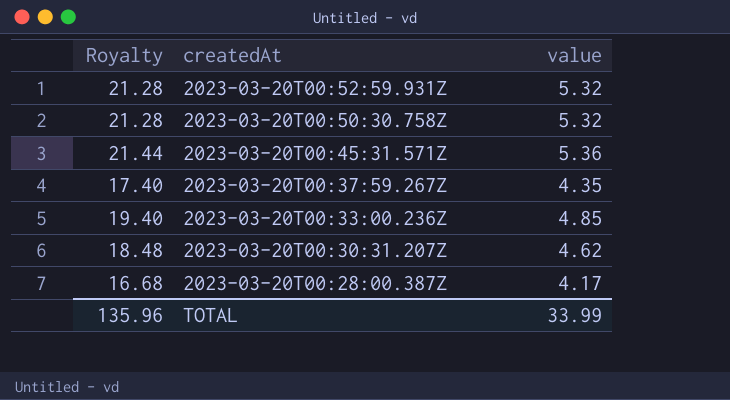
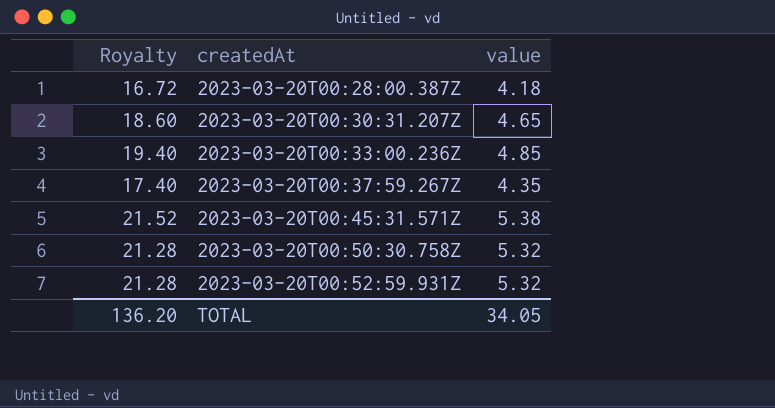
row order: createdAt descending -> createdAt ascending
2023-03-20T00:28:00.387Z | Royalty: 16.68 -> 16.72
2023-03-20T00:28:00.387Z | value: 4.17 -> 4.18
2023-03-20T00:30:31.207Z | Royalty: 18.48 -> 18.60
2023-03-20T00:30:31.207Z | value: 4.62 -> 4.65
2023-03-20T00:45:31.571Z | Royalty: 21.44 -> 21.52
2023-03-20T00:45:31.571Z | value: 5.36 -> 5.38
TOTAL | Royalty: 135.96 -> 136.20
TOTAL | value: 33.99 -> 34.05

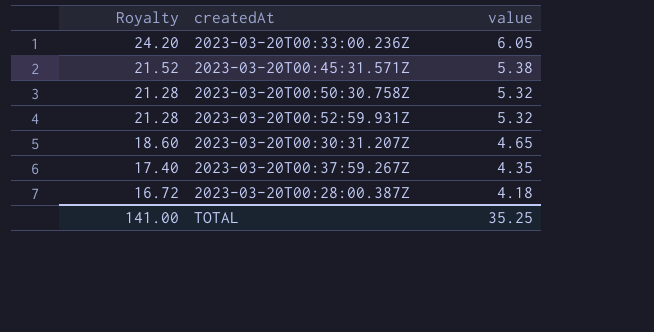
row order: createdAt ascending -> Royalty descending
2023-03-20T00:33:00.236Z | Royalty: 19.40 -> 24.20
2023-03-20T00:33:00.236Z | value: 4.85 -> 6.05
TOTAL | Royalty: 136.20 -> 141.00
TOTAL | value: 34.05 -> 35.25

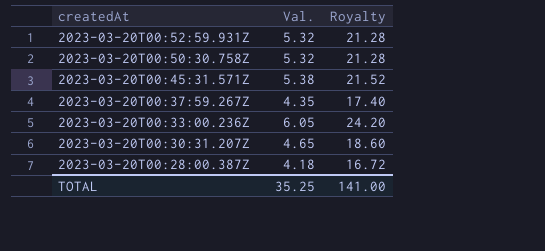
row order: Royalty descending -> createdAt descending
column name: value -> Val.
column Royalty | position: 1 -> 3

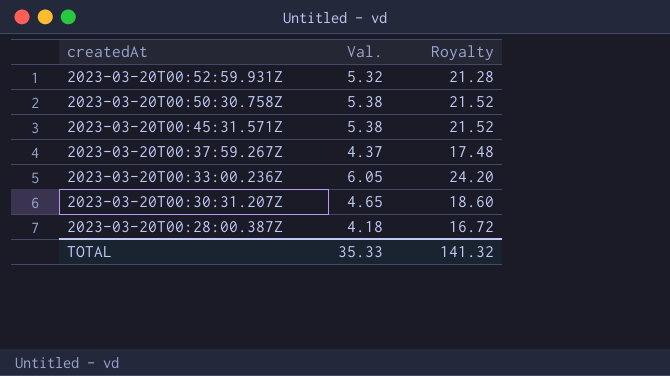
2023-03-20T00:50:30.758Z | Val.: 5.32 -> 5.38
2023-03-20T00:50:30.758Z | Royalty: 21.28 -> 21.52
2023-03-20T00:37:59.267Z | Val.: 4.35 -> 4.37
2023-03-20T00:37:59.267Z | Royalty: 17.40 -> 17.48
TOTAL | Val.: 35.25 -> 35.33
TOTAL | Royalty: 141.00 -> 141.32

